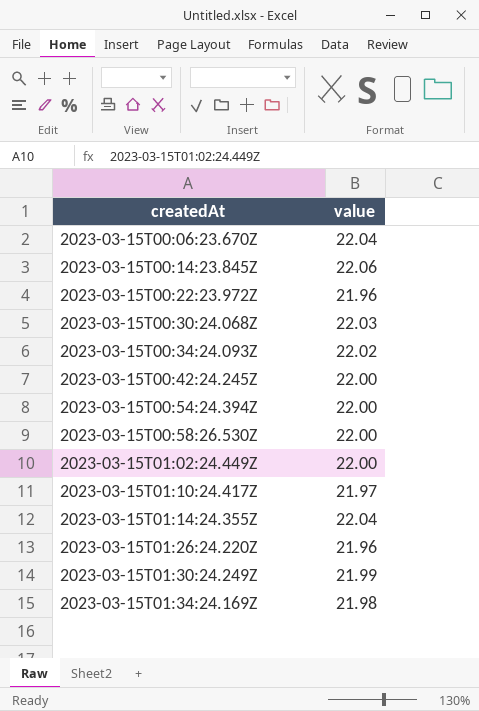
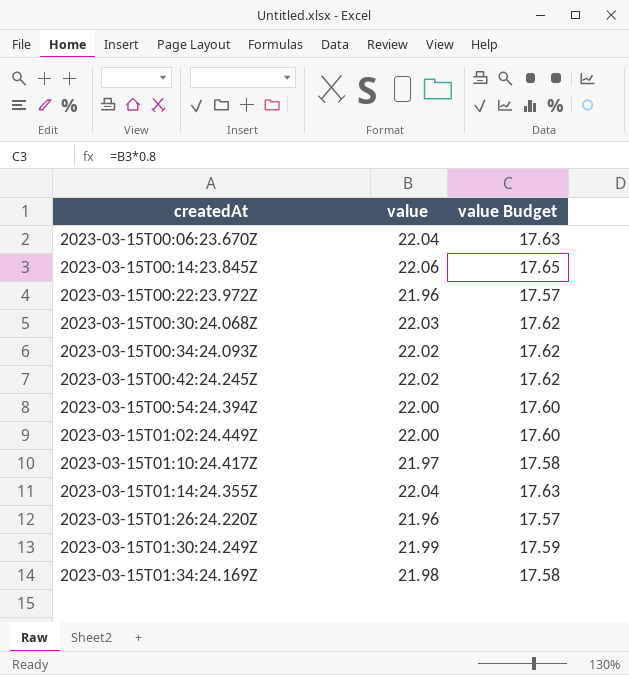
column value Budget | formula: none -> [value] * 0.8
row 2023-03-15T00:58:26.530Z: 22.00 -> none
2023-03-15T00:42:24.245Z | value: 22.00 -> 22.02

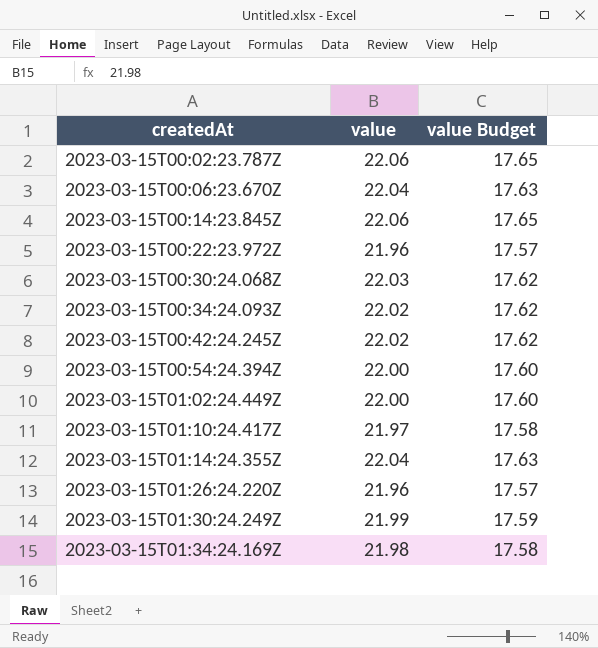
row 2023-03-15T00:02:23.787Z: none -> 22.06 | 17.65

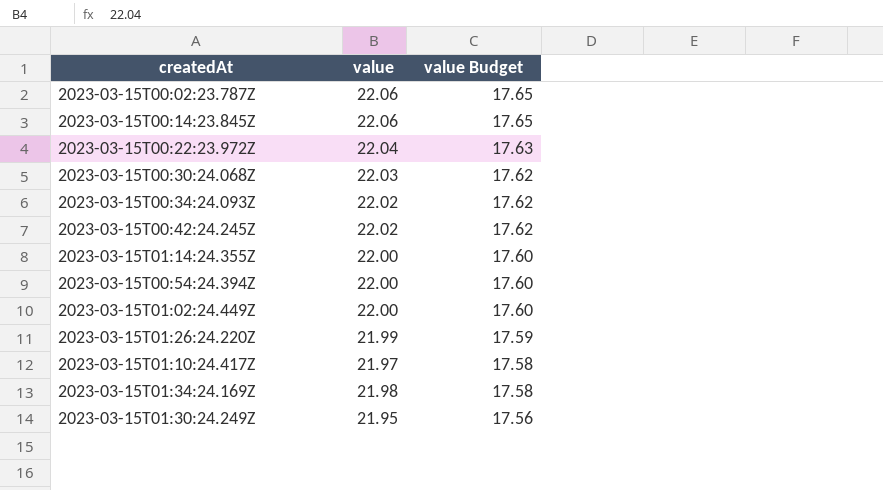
row order: createdAt ascending -> value Budget descending
row 2023-03-15T00:06:23.670Z: 22.04 | 17.63 -> none
2023-03-15T00:22:23.972Z | value: 21.96 -> 22.04
2023-03-15T00:22:23.972Z | value Budget: 17.57 -> 17.63
2023-03-15T01:14:24.355Z | value: 22.04 -> 22.00
2023-03-15T01:14:24.355Z | value Budget: 17.63 -> 17.60
2023-03-15T01:26:24.220Z | value: 21.96 -> 21.99
2023-03-15T01:26:24.220Z | value Budget: 17.57 -> 17.59
2023-03-15T01:30:24.249Z | value: 21.99 -> 21.95
2023-03-15T01:30:24.249Z | value Budget: 17.59 -> 17.56

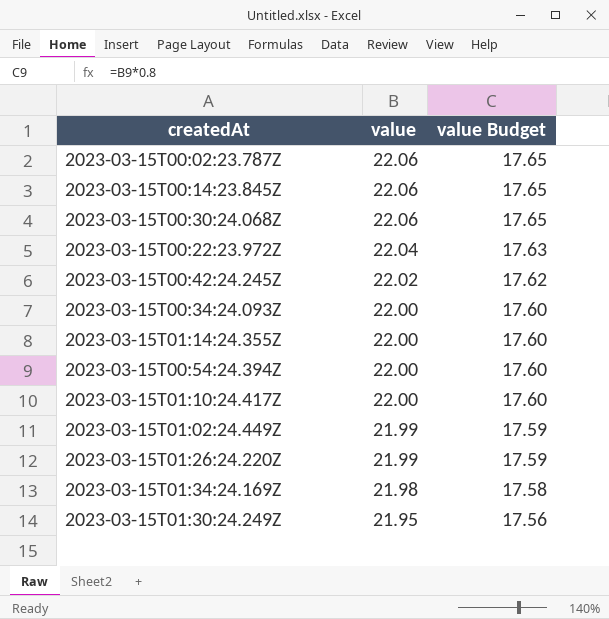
row order: value Budget descending -> value descending
2023-03-15T00:30:24.068Z | value: 22.03 -> 22.06
2023-03-15T00:30:24.068Z | value Budget: 17.62 -> 17.65
2023-03-15T00:34:24.093Z | value: 22.02 -> 22.00
2023-03-15T00:34:24.093Z | value Budget: 17.62 -> 17.60
2023-03-15T01:10:24.417Z | value: 21.97 -> 22.00
2023-03-15T01:10:24.417Z | value Budget: 17.58 -> 17.60
2023-03-15T01:02:24.449Z | value: 22.00 -> 21.99
2023-03-15T01:02:24.449Z | value Budget: 17.60 -> 17.59

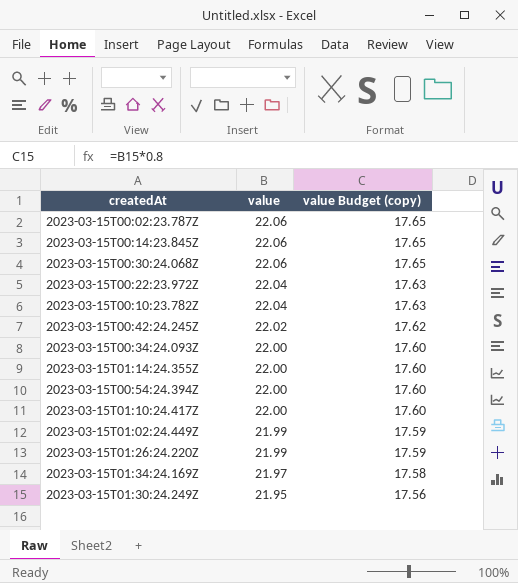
column name: value Budget -> value Budget (copy)
row 2023-03-15T00:10:23.782Z: none -> 22.04 | 17.63
2023-03-15T01:34:24.169Z | value: 21.98 -> 21.97

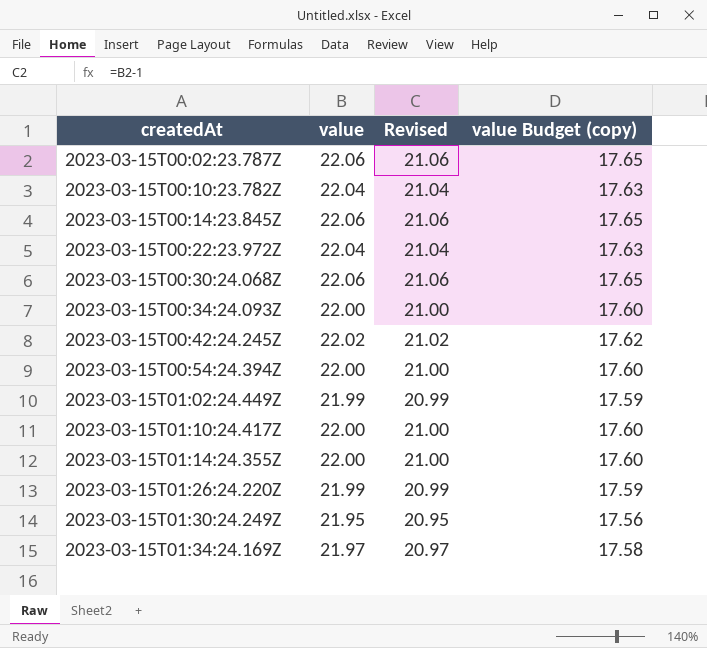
row order: value descending -> createdAt ascending
column Revised | formula: none -> [value] - 1

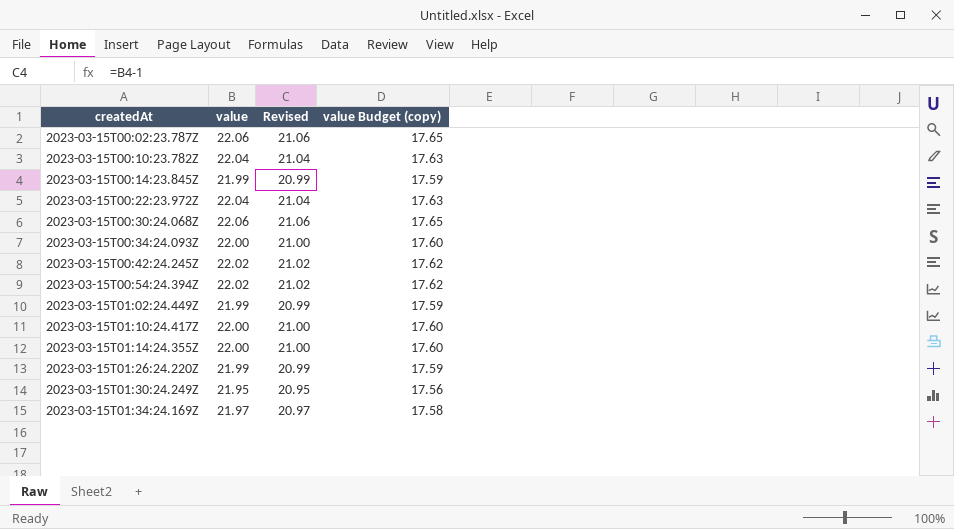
2023-03-15T00:14:23.845Z | value: 22.06 -> 21.99
2023-03-15T00:14:23.845Z | Revised: 21.06 -> 20.99
2023-03-15T00:14:23.845Z | value Budget (copy): 17.65 -> 17.59
2023-03-15T00:54:24.394Z | value: 22.00 -> 22.02
2023-03-15T00:54:24.394Z | Revised: 21.00 -> 21.02
2023-03-15T00:54:24.394Z | value Budget (copy): 17.60 -> 17.62

